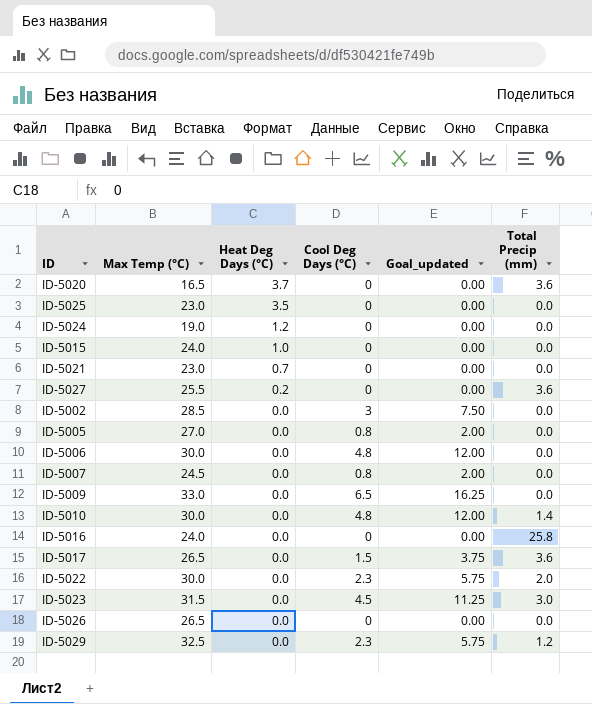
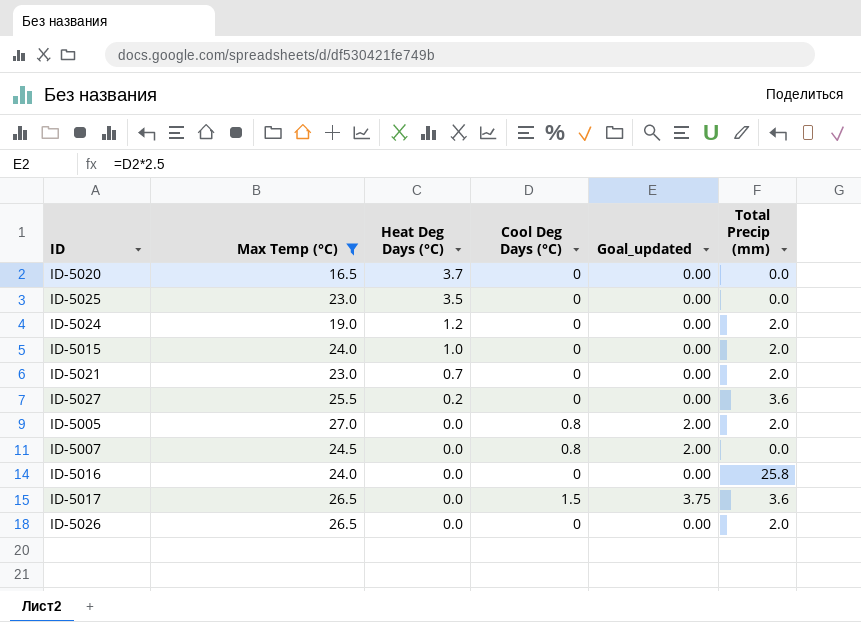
filter: none -> Max Temp (°C) <= 27.0
ID-5020 | Total Precip (mm): 3.6 -> 0.0
ID-5024 | Total Precip (mm): 0.0 -> 2.0
ID-5015 | Total Precip (mm): 0.0 -> 2.0
ID-5021 | Total Precip (mm): 0.0 -> 2.0
ID-5005 | Total Precip (mm): 0.0 -> 2.0
ID-5026 | Total Precip (mm): 0.0 -> 2.0

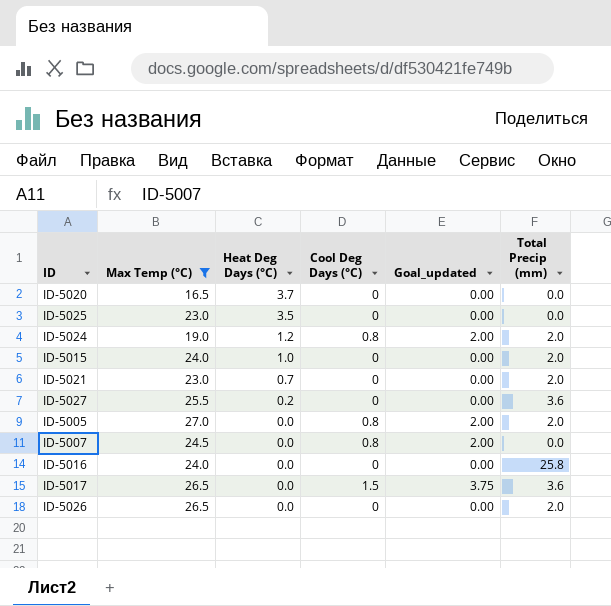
ID-5024 | Cool Deg Days (°C): 0 -> 0.8
ID-5024 | Goal_updated: 0.00 -> 2.00

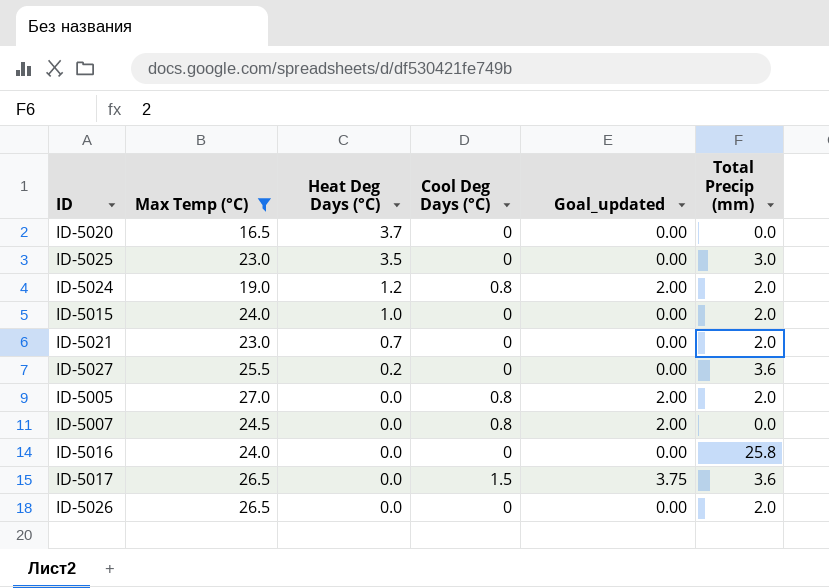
ID-5025 | Total Precip (mm): 0.0 -> 3.0

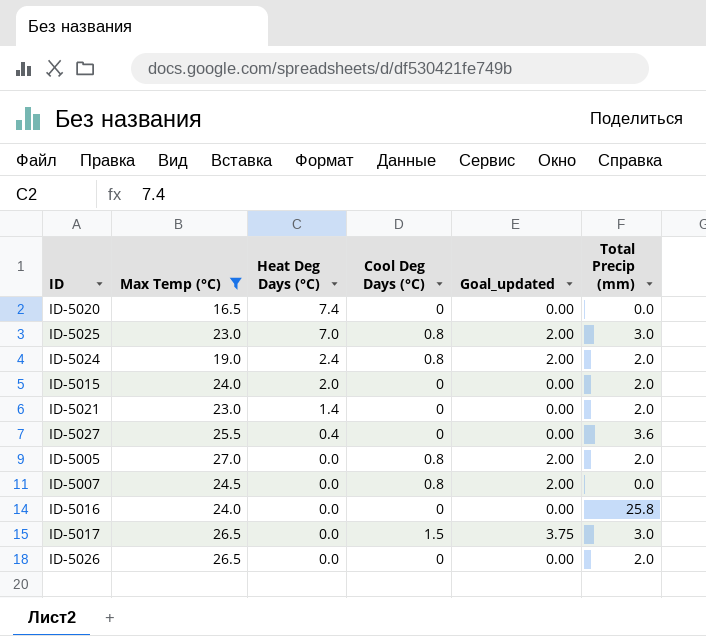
ID-5020 | Heat Deg Days (°C): 3.7 -> 7.4
ID-5025 | Heat Deg Days (°C): 3.5 -> 7.0
ID-5025 | Cool Deg Days (°C): 0 -> 0.8
ID-5025 | Goal_updated: 0.00 -> 2.00
ID-5024 | Heat Deg Days (°C): 1.2 -> 2.4
ID-5015 | Heat Deg Days (°C): 1.0 -> 2.0
ID-5021 | Heat Deg Days (°C): 0.7 -> 1.4
ID-5027 | Heat Deg Days (°C): 0.2 -> 0.4
ID-5017 | Total Precip (mm): 3.6 -> 3.0

